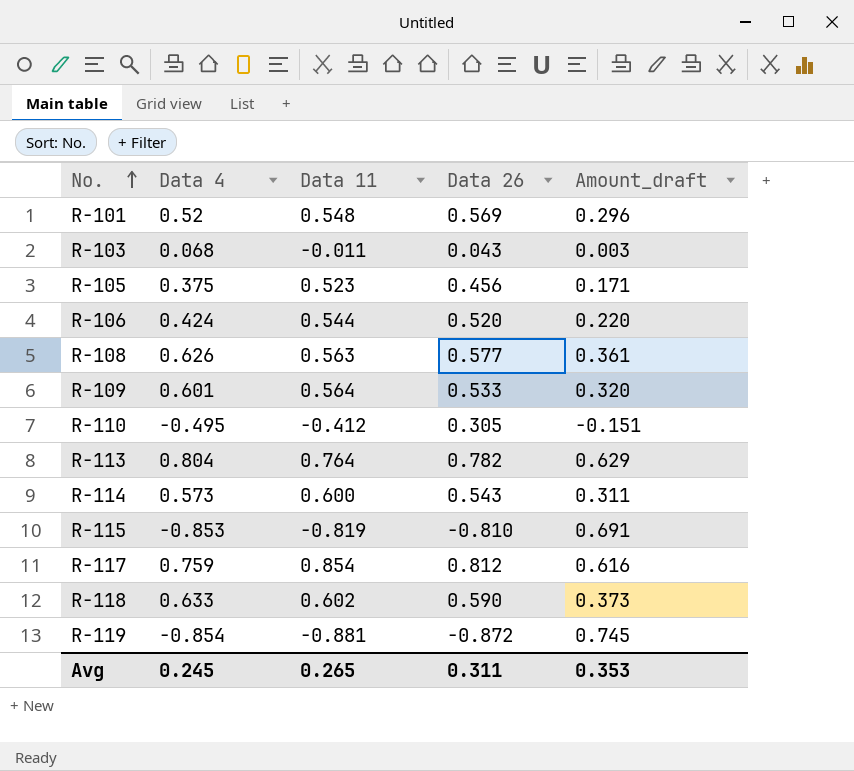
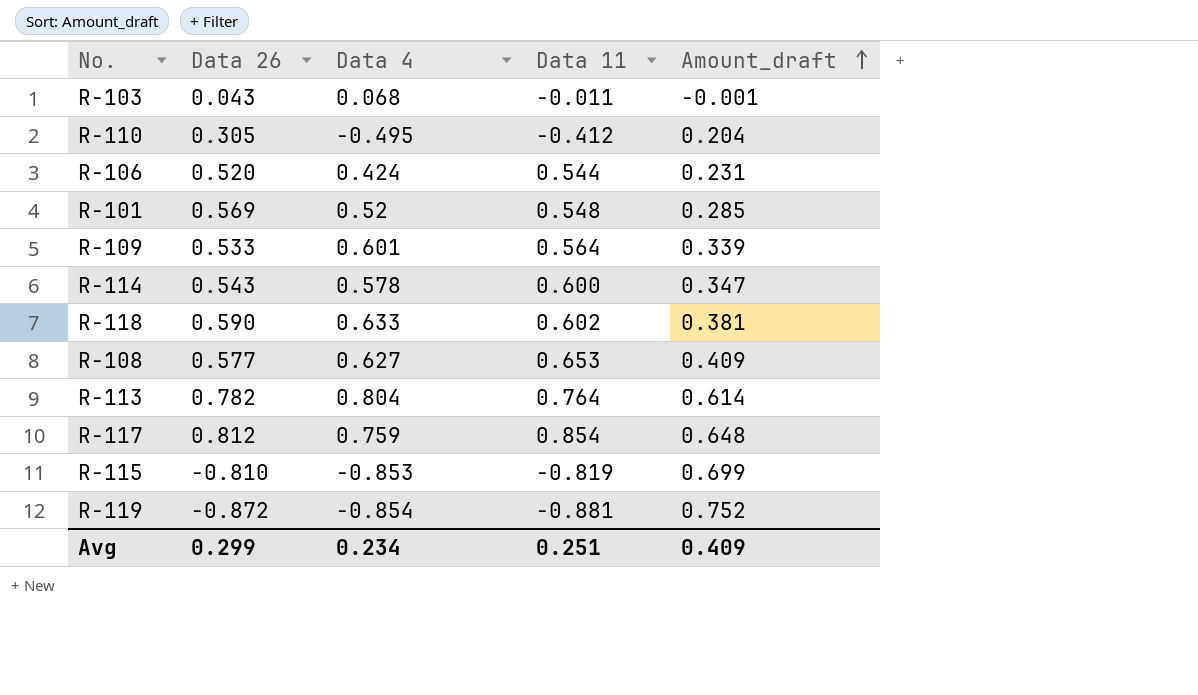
row order: No. ascending -> Amount_draft ascending
column Data 26 | position: 4 -> 2
column Amount_draft | formula: [Data 4] * [Data 26] -> [Data 4] * [Data 11]
row R-105: 0.375 | 0.523 | 0.456 | 0.171 -> none
R-114 | Data 4: 0.573 -> 0.578
R-108 | Data 4: 0.626 -> 0.627
R-108 | Data 11: 0.563 -> 0.653
Avg | Data 26: 0.311 -> 0.299
Avg | Data 4: 0.245 -> 0.234
Avg | Data 11: 0.265 -> 0.251
Avg | Amount_draft: 0.353 -> 0.409

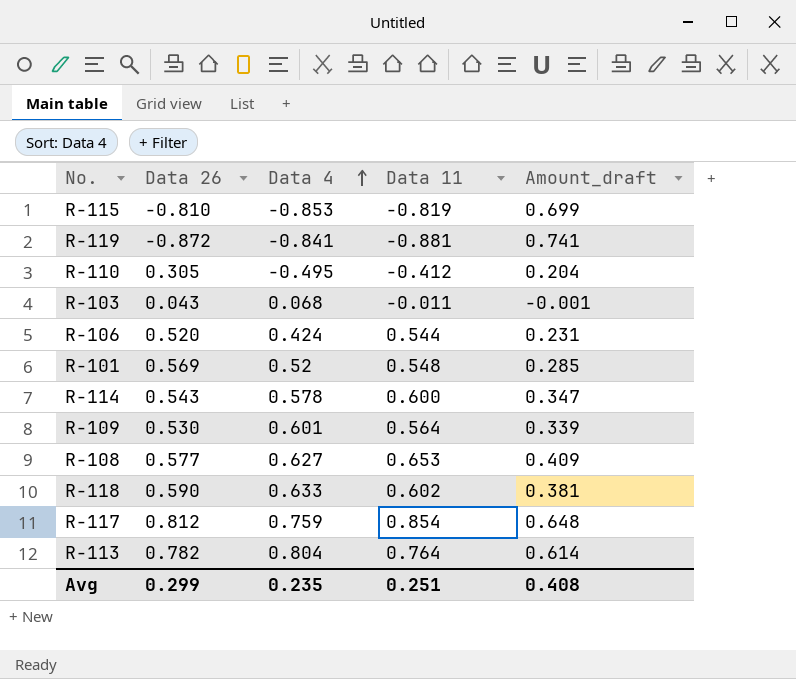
row order: Amount_draft ascending -> Data 4 ascending
R-119 | Data 4: -0.854 -> -0.841
R-119 | Amount_draft: 0.752 -> 0.741
R-109 | Data 26: 0.533 -> 0.530
Avg | Data 4: 0.234 -> 0.235
Avg | Amount_draft: 0.409 -> 0.408

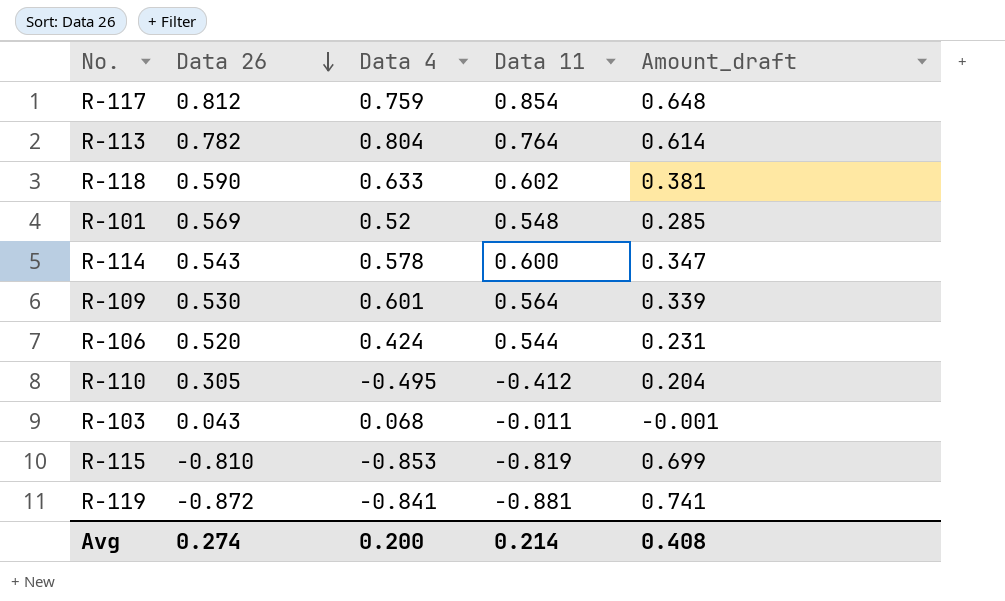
row order: Data 4 ascending -> Data 26 descending
row R-108: 0.577 | 0.627 | 0.653 | 0.409 -> none
Avg | Data 26: 0.299 -> 0.274
Avg | Data 4: 0.235 -> 0.200
Avg | Data 11: 0.251 -> 0.214

